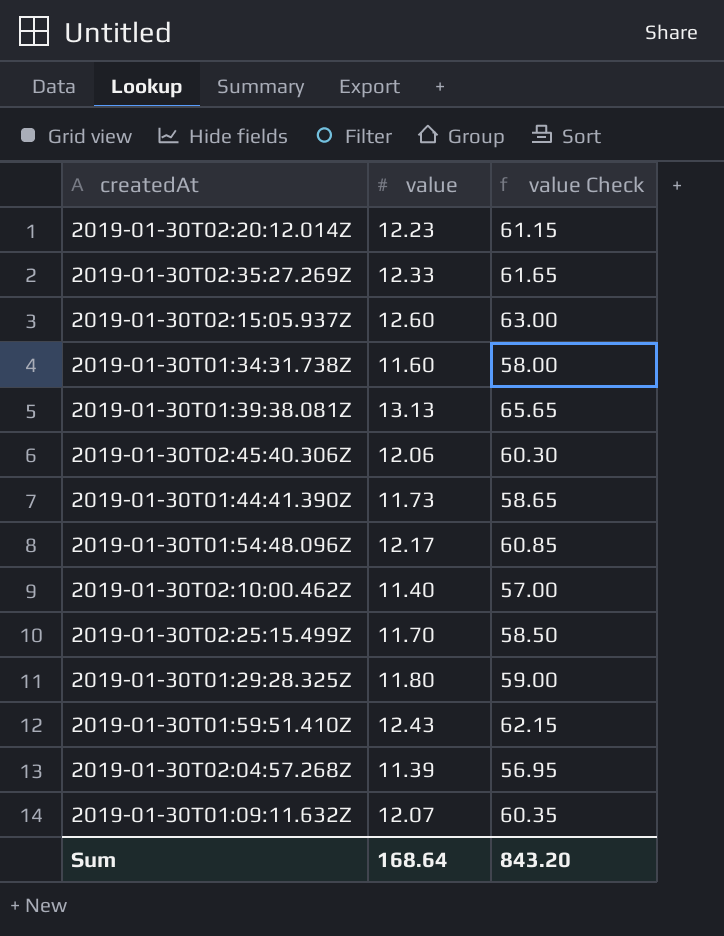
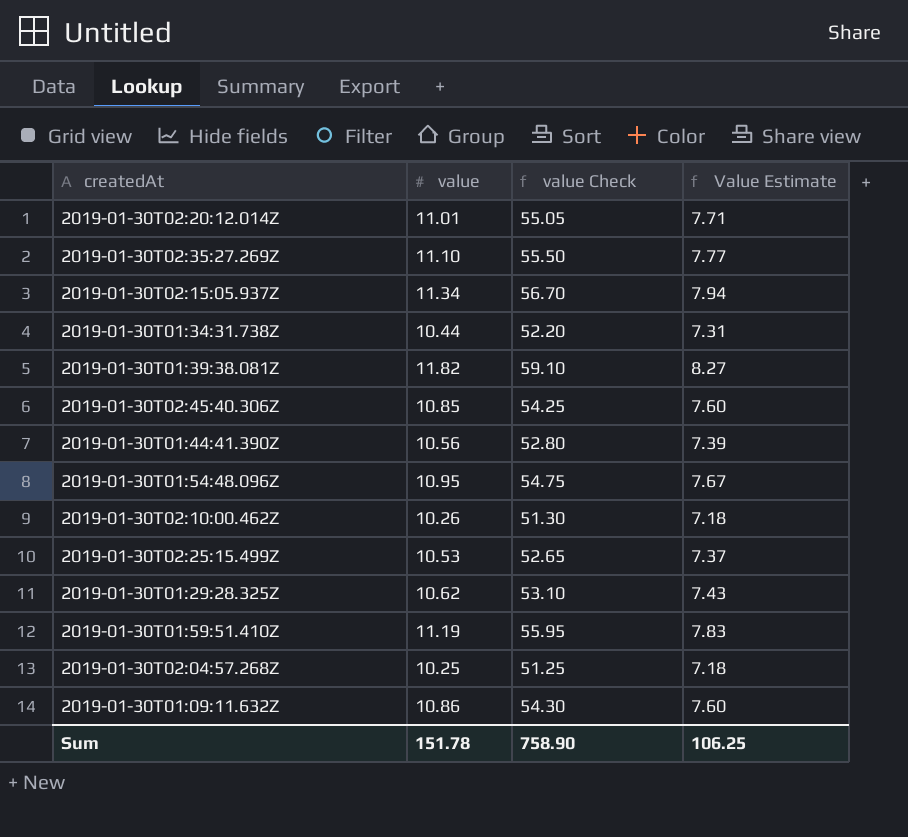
column Value Estimate | formula: none -> [value] * 0.7
2019-01-30T02:20:12.014Z | value: 12.23 -> 11.01
2019-01-30T02:20:12.014Z | value Check: 61.15 -> 55.05
2019-01-30T02:35:27.269Z | value: 12.33 -> 11.10
2019-01-30T02:35:27.269Z | value Check: 61.65 -> 55.50
2019-01-30T02:15:05.937Z | value: 12.60 -> 11.34
2019-01-30T02:15:05.937Z | value Check: 63.00 -> 56.70
2019-01-30T01:34:31.738Z | value: 11.60 -> 10.44
2019-01-30T01:34:31.738Z | value Check: 58.00 -> 52.20
2019-01-30T01:39:38.081Z | value: 13.13 -> 11.82
2019-01-30T01:39:38.081Z | value Check: 65.65 -> 59.10
2019-01-30T02:45:40.306Z | value: 12.06 -> 10.85
2019-01-30T02:45:40.306Z | value Check: 60.30 -> 54.25
2019-01-30T01:44:41.390Z | value: 11.73 -> 10.56
2019-01-30T01:44:41.390Z | value Check: 58.65 -> 52.80
2019-01-30T01:54:48.096Z | value: 12.17 -> 10.95
2019-01-30T01:54:48.096Z | value Check: 60.85 -> 54.75
2019-01-30T02:10:00.462Z | value: 11.40 -> 10.26
2019-01-30T02:10:00.462Z | value Check: 57.00 -> 51.30
2019-01-30T02:25:15.499Z | value: 11.70 -> 10.53
2019-01-30T02:25:15.499Z | value Check: 58.50 -> 52.65
2019-01-30T01:29:28.325Z | value: 11.80 -> 10.62
2019-01-30T01:29:28.325Z | value Check: 59.00 -> 53.10
2019-01-30T01:59:51.410Z | value: 12.43 -> 11.19
2019-01-30T01:59:51.410Z | value Check: 62.15 -> 55.95
2019-01-30T02:04:57.268Z | value: 11.39 -> 10.25
2019-01-30T02:04:57.268Z | value Check: 56.95 -> 51.25
2019-01-30T01:09:11.632Z | value: 12.07 -> 10.86
2019-01-30T01:09:11.632Z | value Check: 60.35 -> 54.30
Sum | value: 168.64 -> 151.78
Sum | value Check: 843.20 -> 758.90

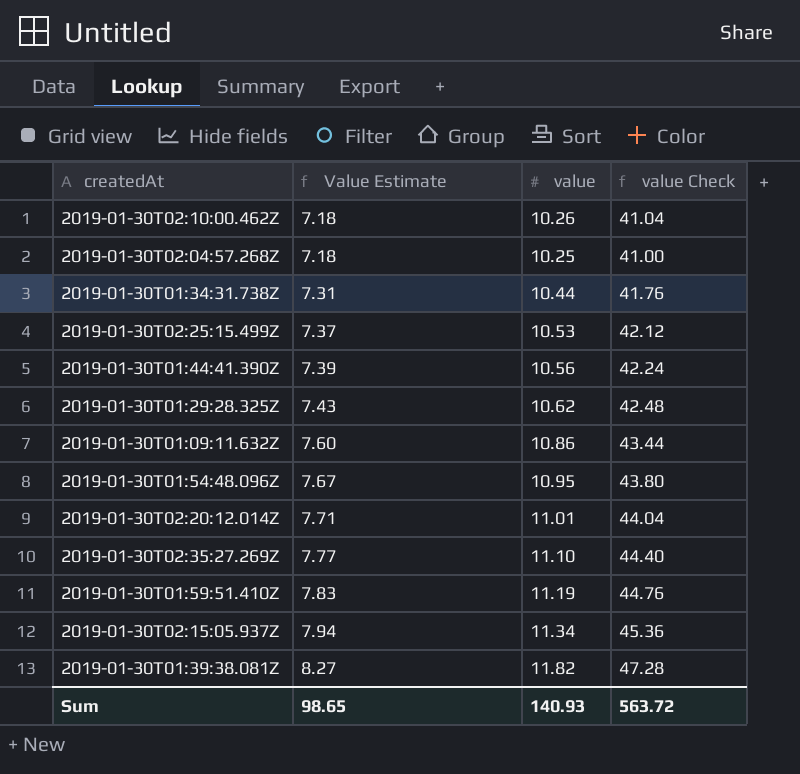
row order: none -> Value Estimate ascending
column Value Estimate | position: 4 -> 2
column value Check | formula: [value] * 5 -> [value] * 4
row 2019-01-30T02:45:40.306Z: 10.85 | 54.25 | 7.60 -> none
Sum | Value Estimate: 106.25 -> 98.65
Sum | value: 151.78 -> 140.93
Sum | value Check: 758.90 -> 563.72

